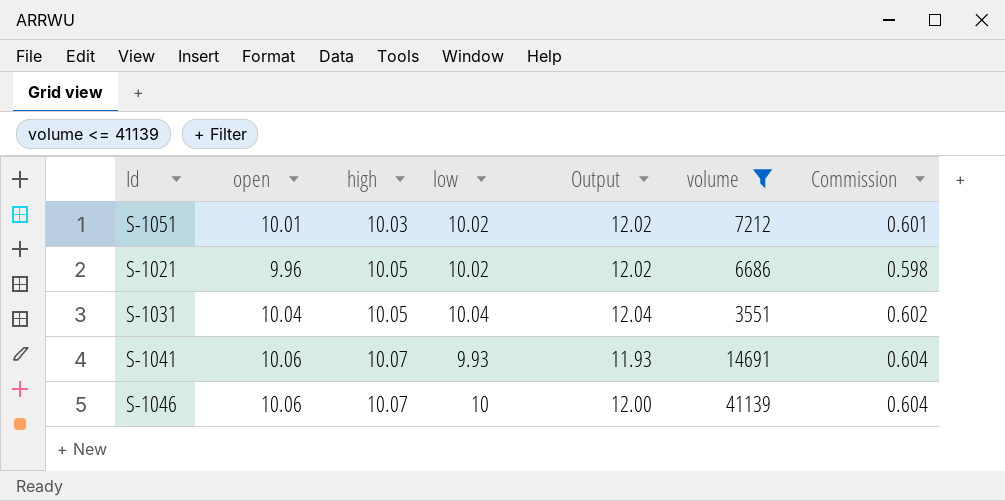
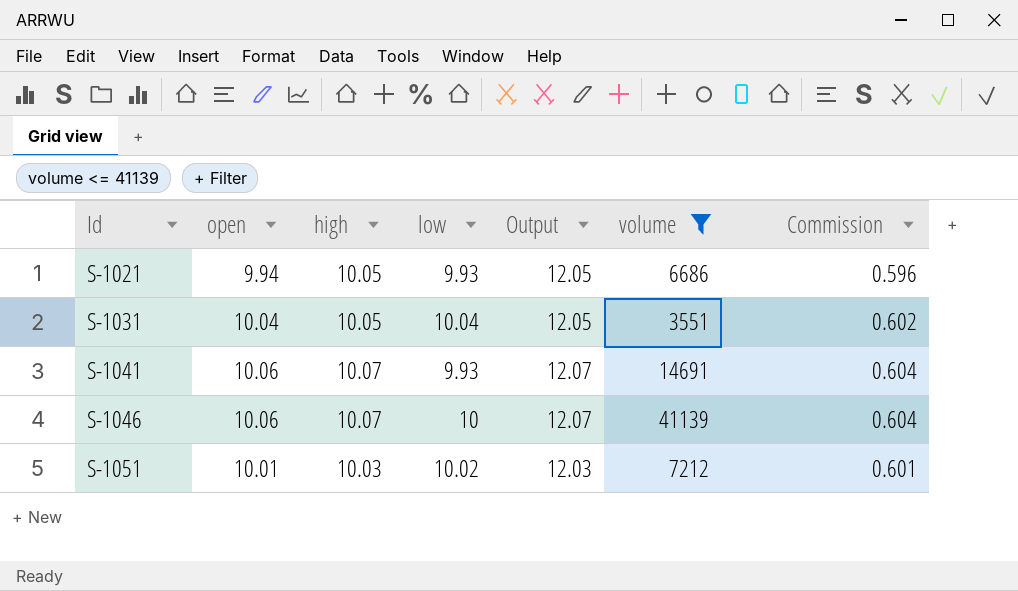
row order: high ascending -> Id ascending
column Output | formula: [low] + 2 -> [high] + 2
S-1021 | open: 9.96 -> 9.94
S-1021 | low: 10.02 -> 9.93
S-1021 | Commission: 0.598 -> 0.596

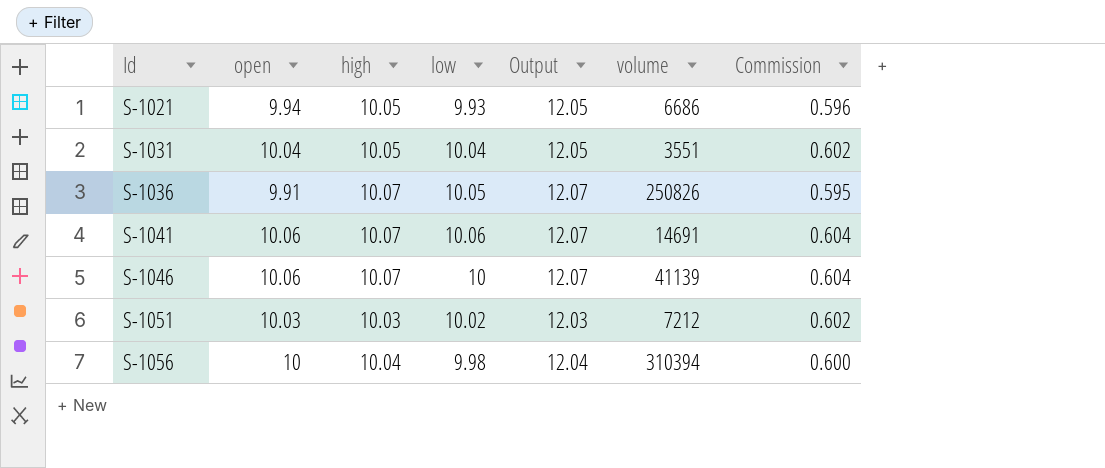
filter: volume <= 41139 -> none
S-1041 | low: 9.93 -> 10.06
S-1051 | open: 10.01 -> 10.03
S-1051 | Commission: 0.601 -> 0.602

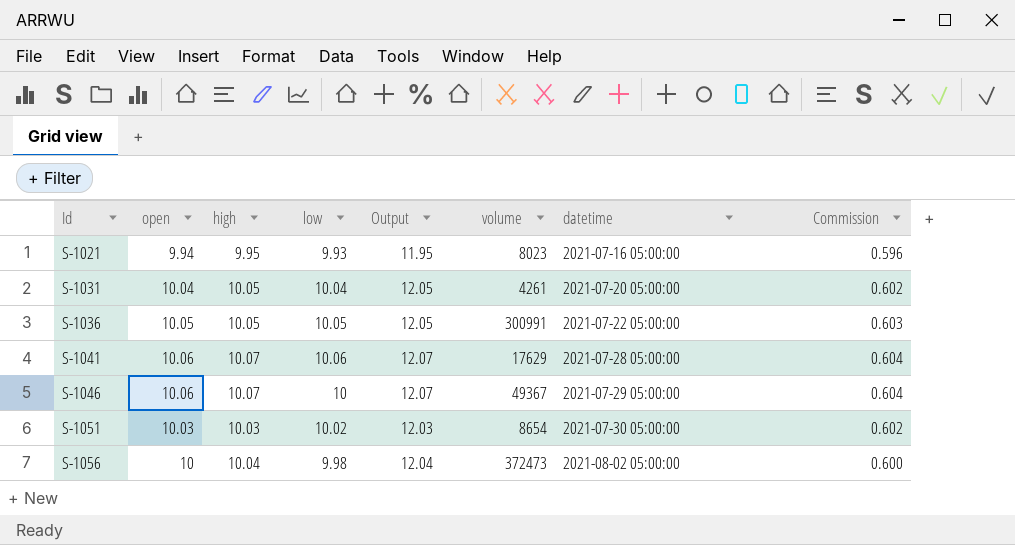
column datetime | position: none -> 7
S-1021 | high: 10.05 -> 9.95
S-1021 | Output: 12.05 -> 11.95
S-1021 | volume: 6686 -> 8023
S-1031 | volume: 3551 -> 4261
S-1036 | open: 9.91 -> 10.05
S-1036 | high: 10.07 -> 10.05
S-1036 | Output: 12.07 -> 12.05
S-1036 | volume: 250826 -> 300991
S-1036 | Commission: 0.595 -> 0.603
S-1041 | volume: 14691 -> 17629
S-1046 | volume: 41139 -> 49367
S-1051 | volume: 7212 -> 8654
S-1056 | volume: 310394 -> 372473

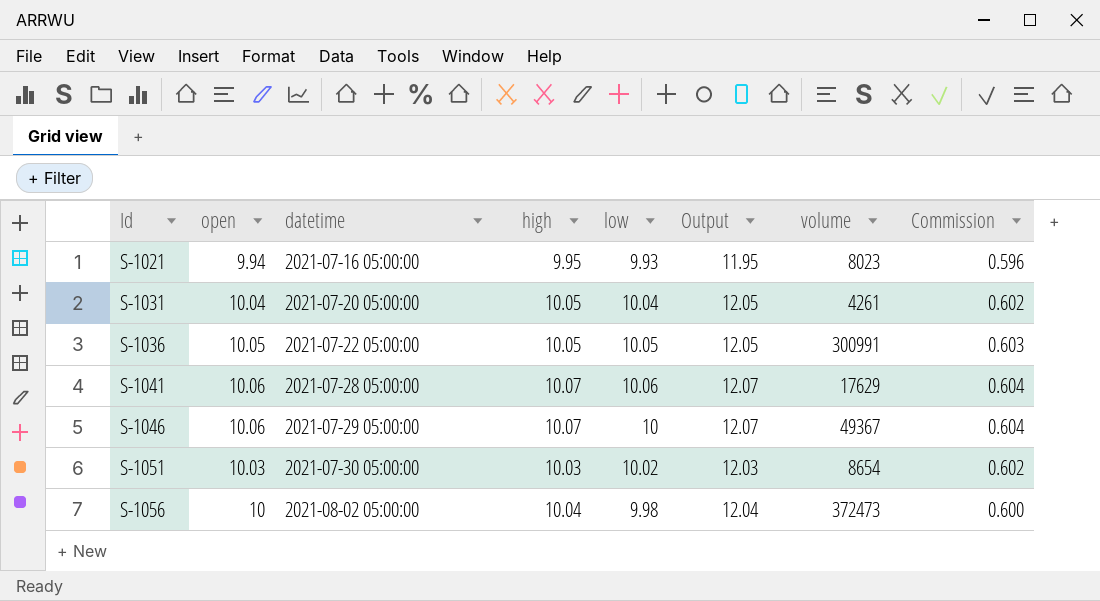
column datetime | position: 7 -> 3

